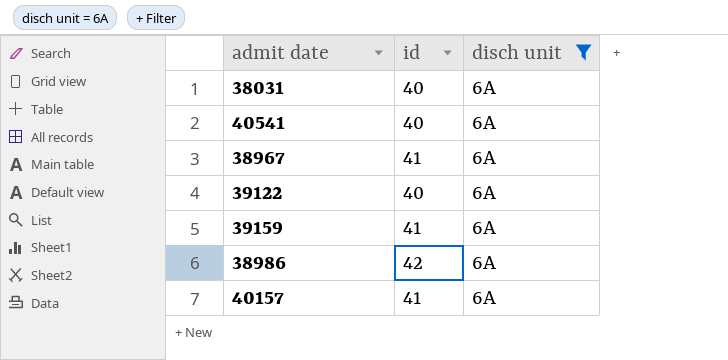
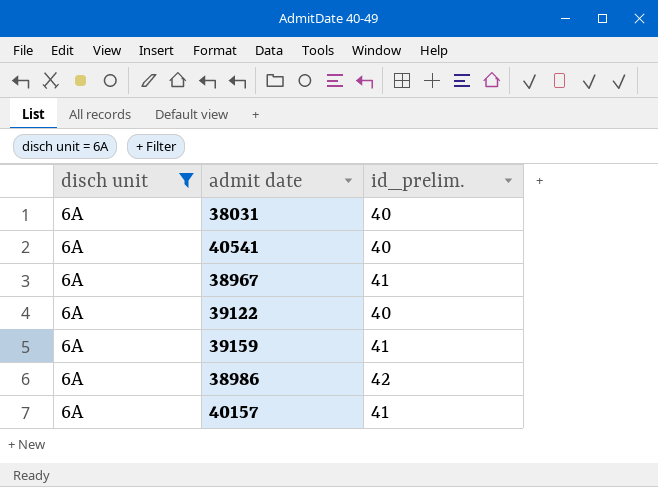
column disch unit | position: 3 -> 1
column name: id -> id_prelim.

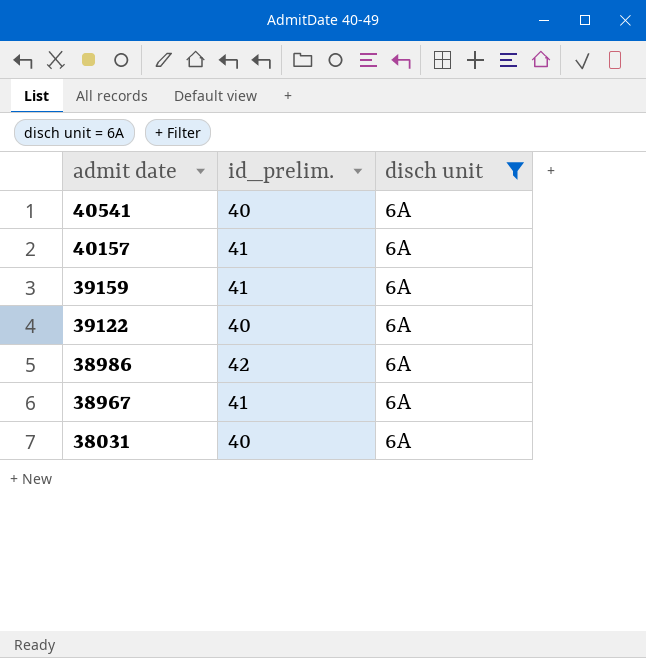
row order: none -> admit date descending
column disch unit | position: 1 -> 3

